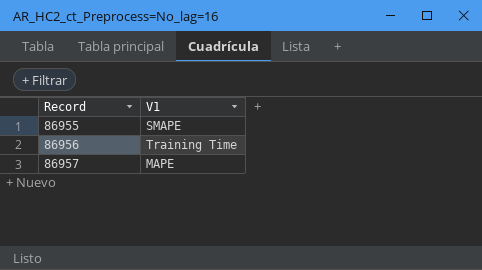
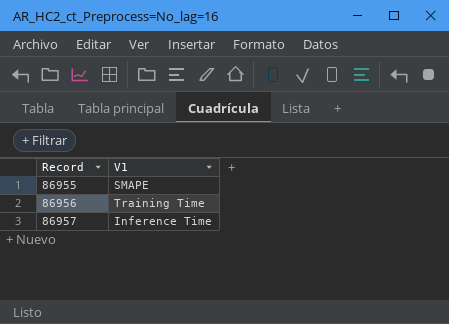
86957 | V1: MAPE -> Inference Time

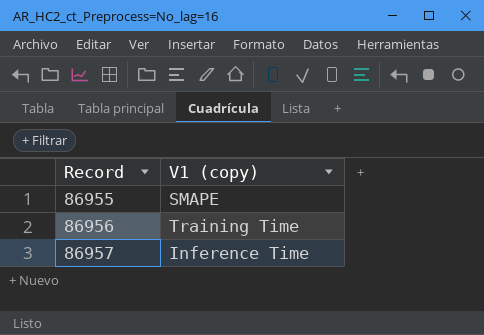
column name: V1 -> V1 (copy)

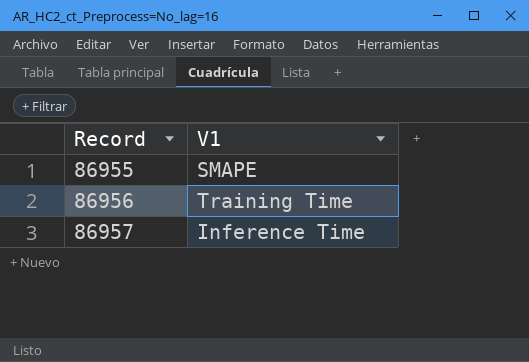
column name: V1 (copy) -> V1

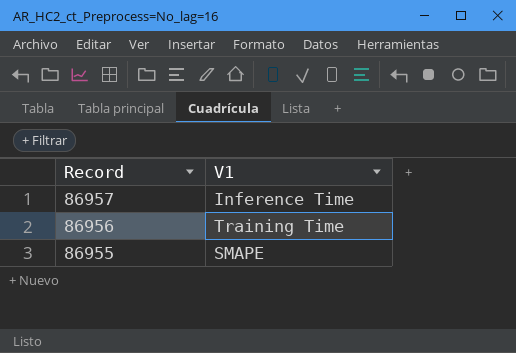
row order: Record ascending -> Record descending

